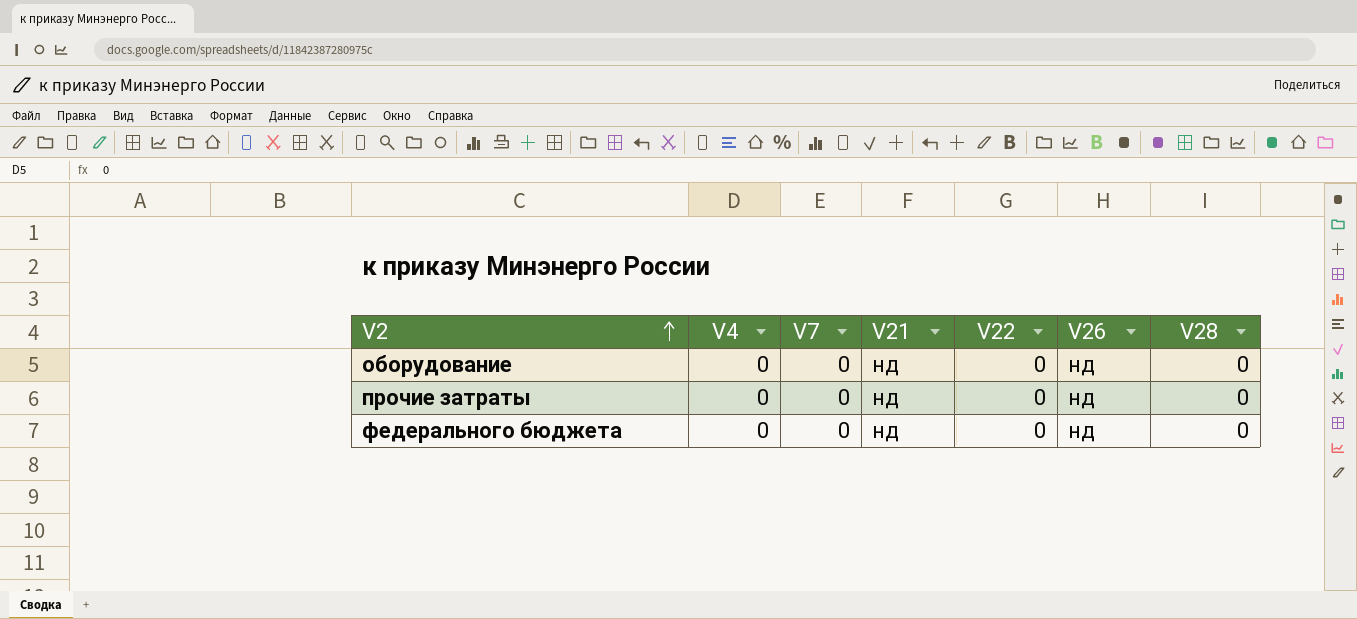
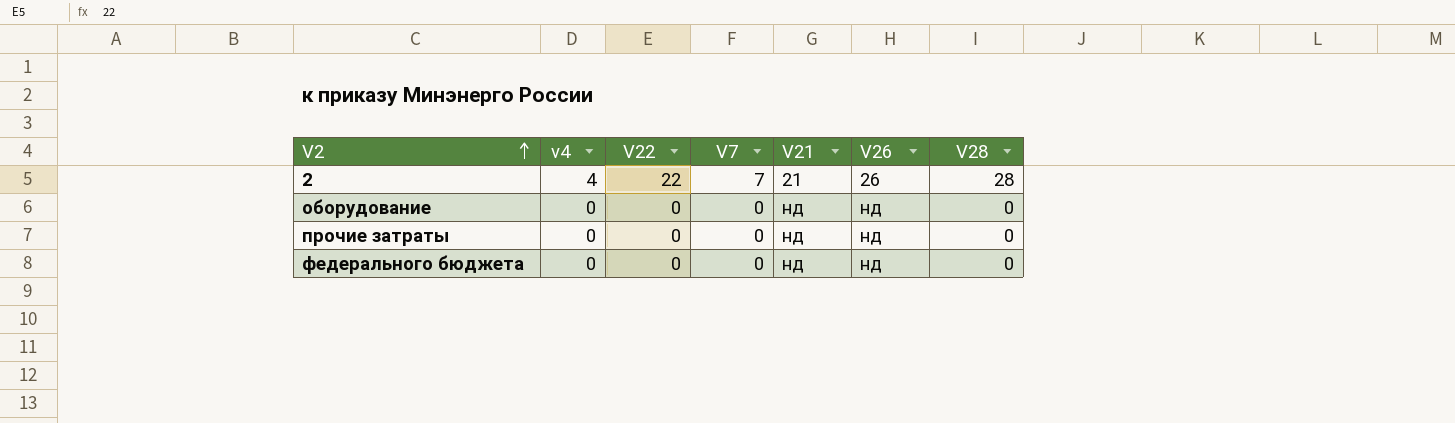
column name: V4 -> v4
column V22 | position: 5 -> 3
row 2: none -> 4 | 22 | 7 | 21 | 26 | 28

